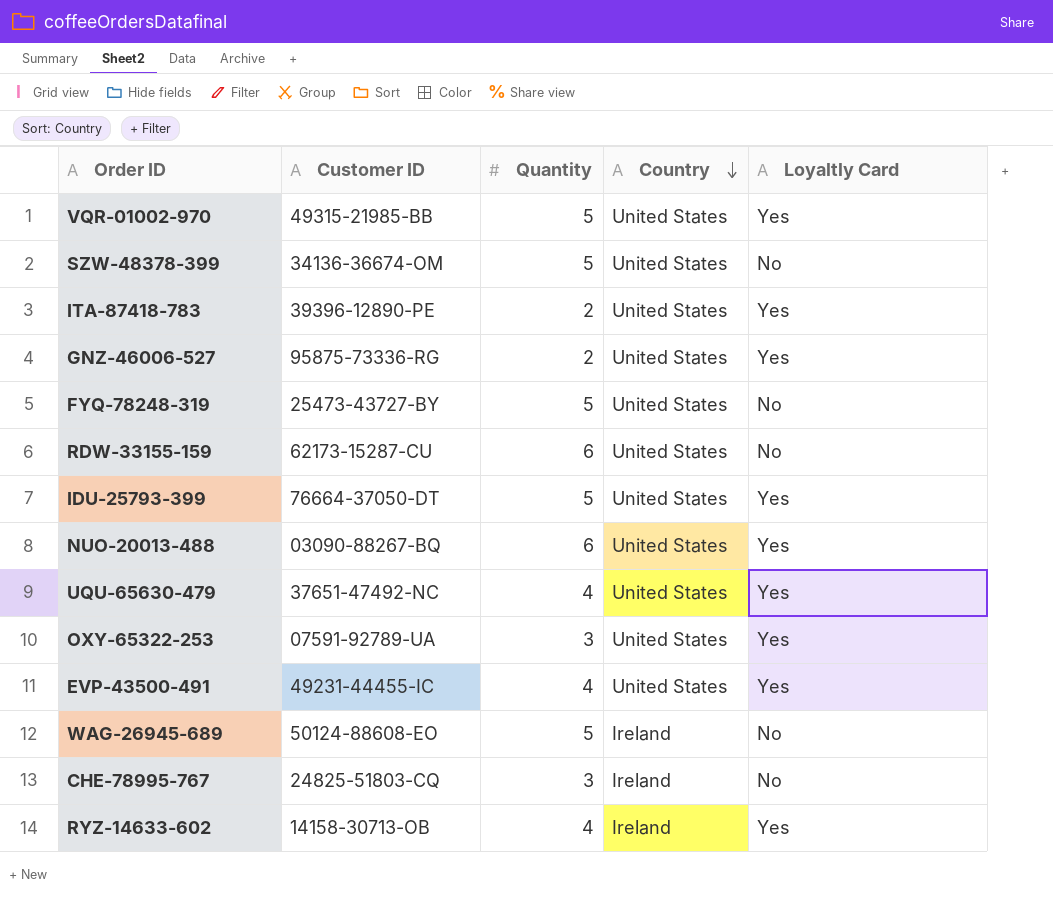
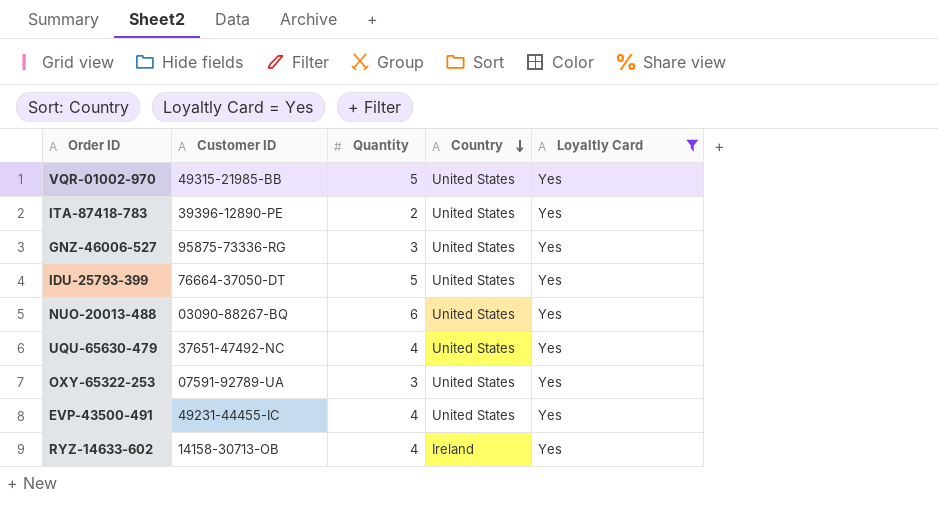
filter: none -> Loyaltly Card = Yes
GNZ-46006-527 | Quantity: 2 -> 3

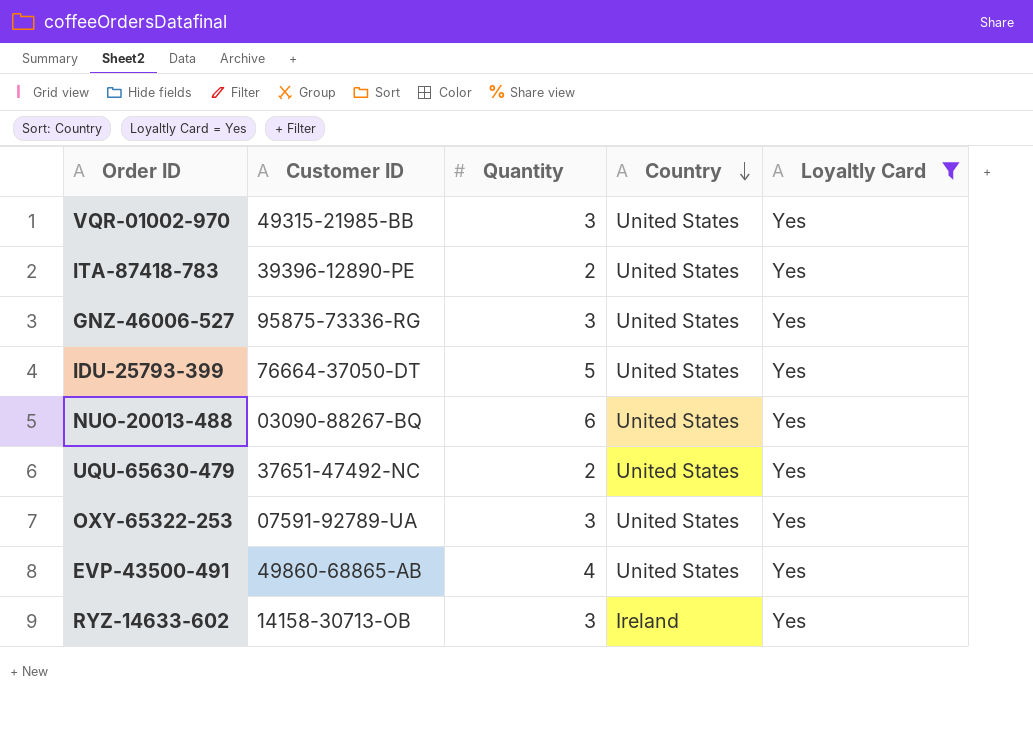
VQR-01002-970 | Quantity: 5 -> 3
UQU-65630-479 | Quantity: 4 -> 2
EVP-43500-491 | Customer ID: 49231-44455-IC -> 49860-68865-AB
RYZ-14633-602 | Quantity: 4 -> 3

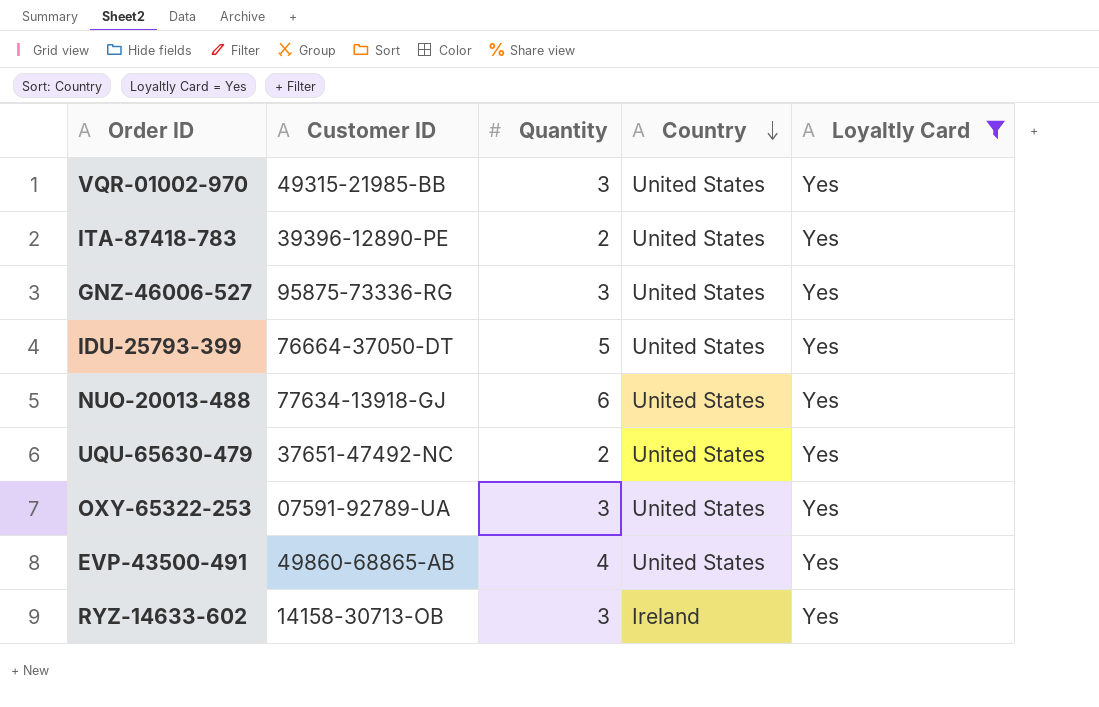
NUO-20013-488 | Customer ID: 03090-88267-BQ -> 77634-13918-GJ

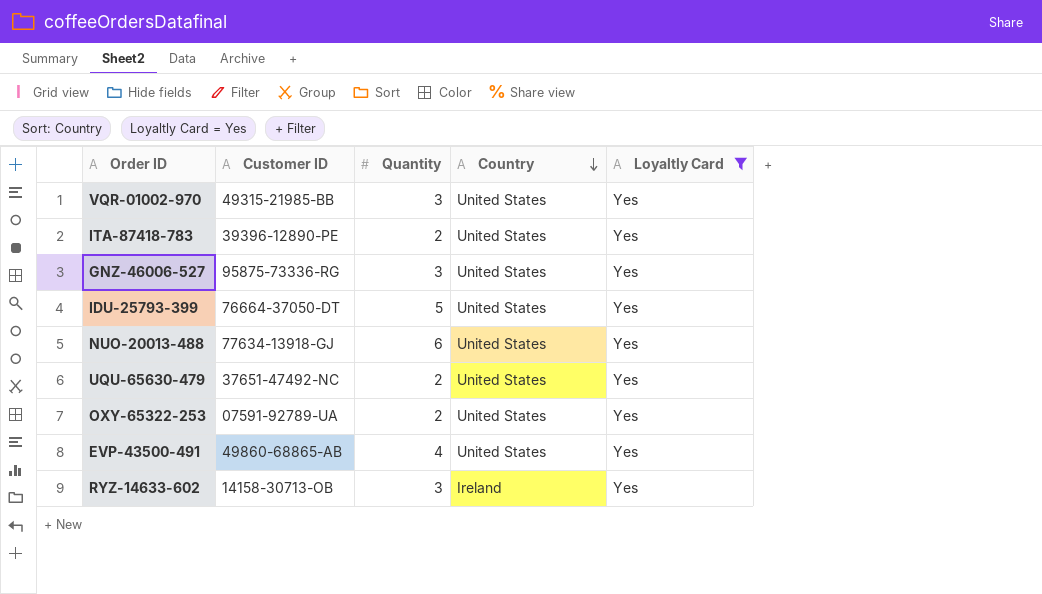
OXY-65322-253 | Quantity: 3 -> 2

